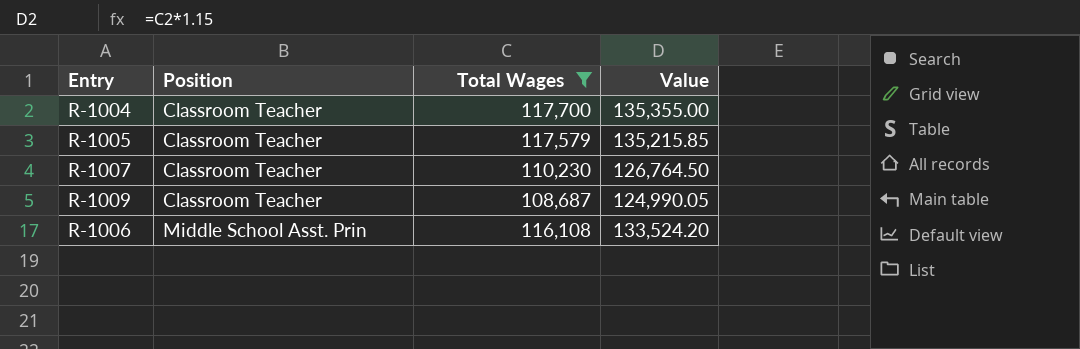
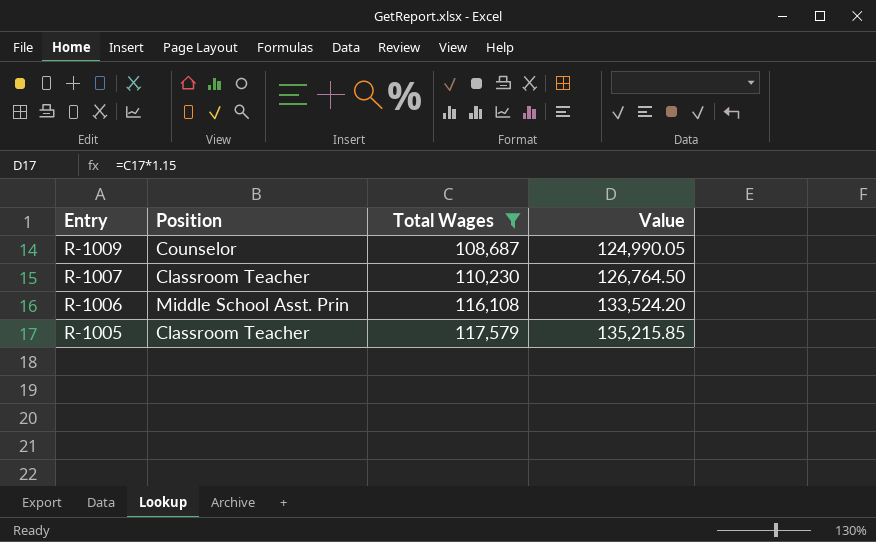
row order: Position ascending -> Entry descending
row R-1004: Classroom Teacher | 117,700 | 135,355.00 -> none
R-1009 | Position: Classroom Teacher -> Counselor

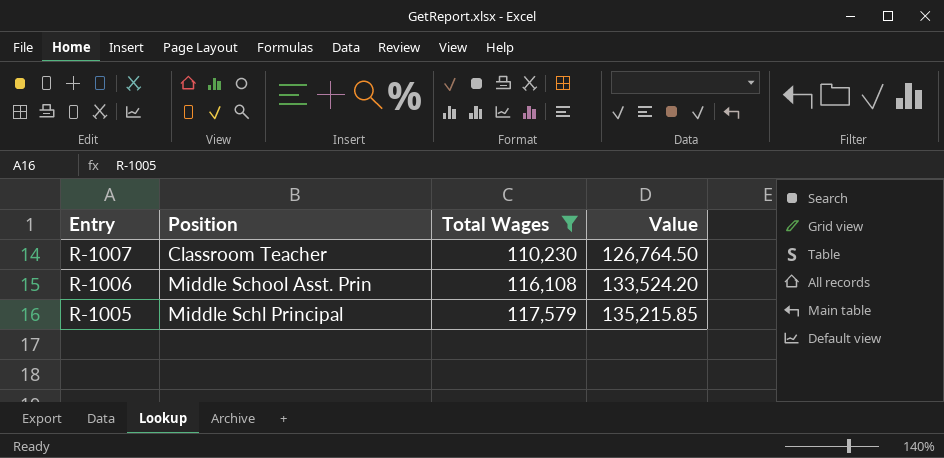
row R-1009: Counselor | 108,687 | 124,990.05 -> none
R-1005 | Position: Classroom Teacher -> Middle Schl Principal

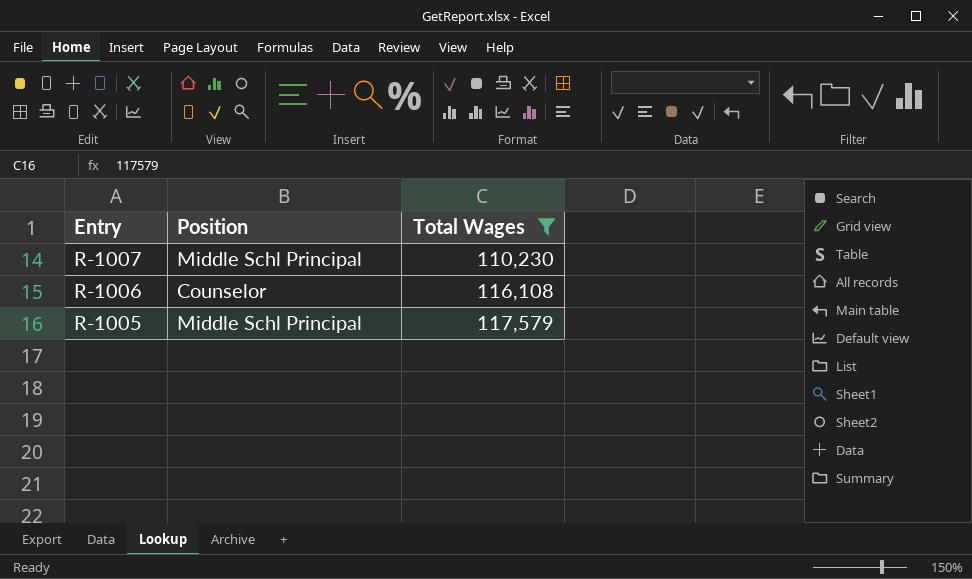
column Value | formula: [Total Wages] * 1.15 -> none
R-1007 | Position: Classroom Teacher -> Middle Schl Principal
R-1006 | Position: Middle School Asst. Prin -> Counselor

